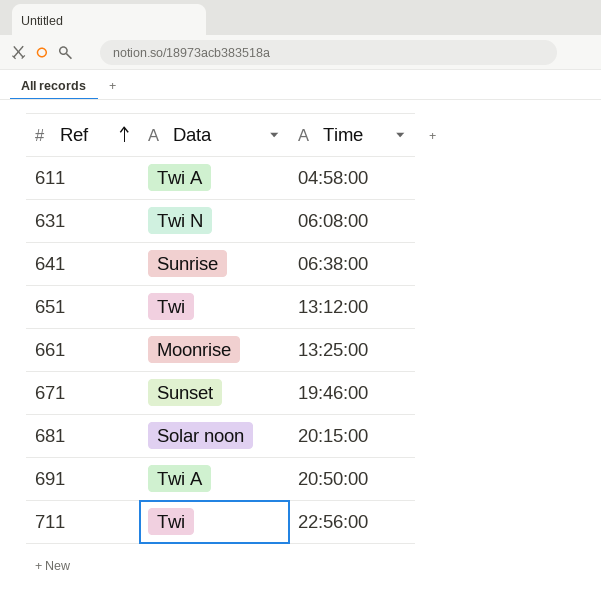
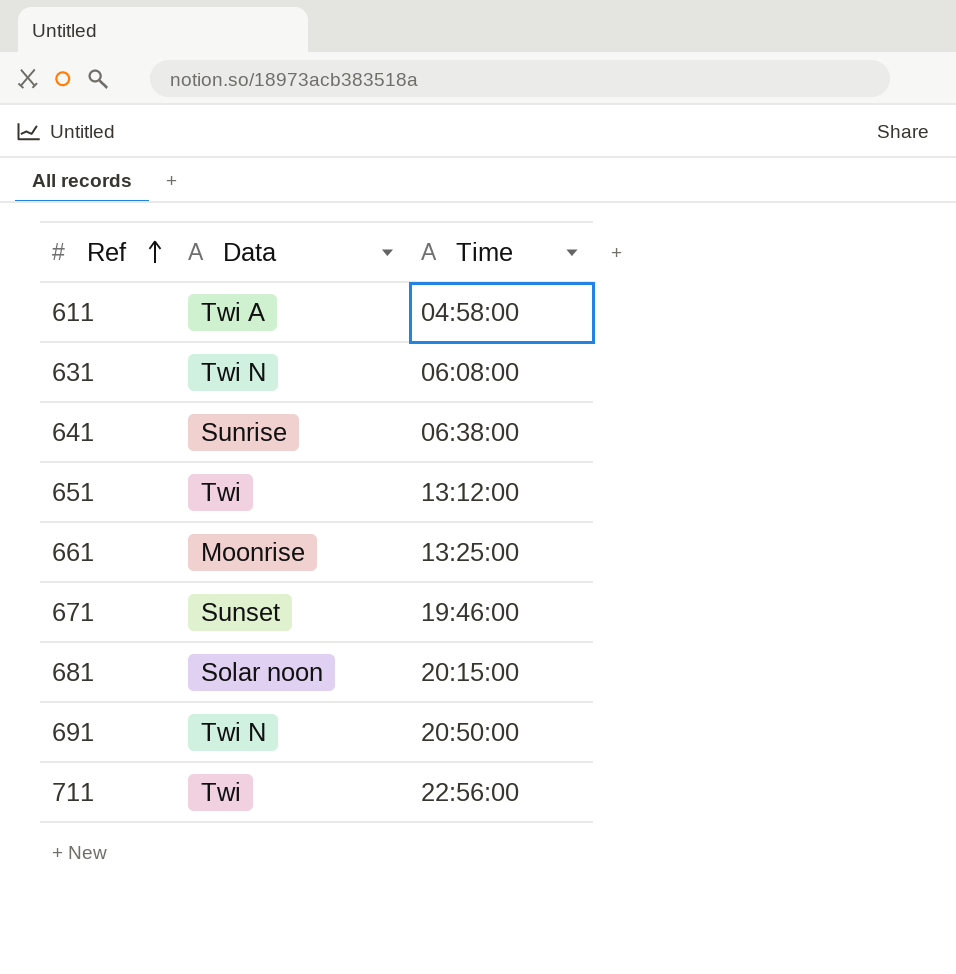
691 | Data: Twi A -> Twi N

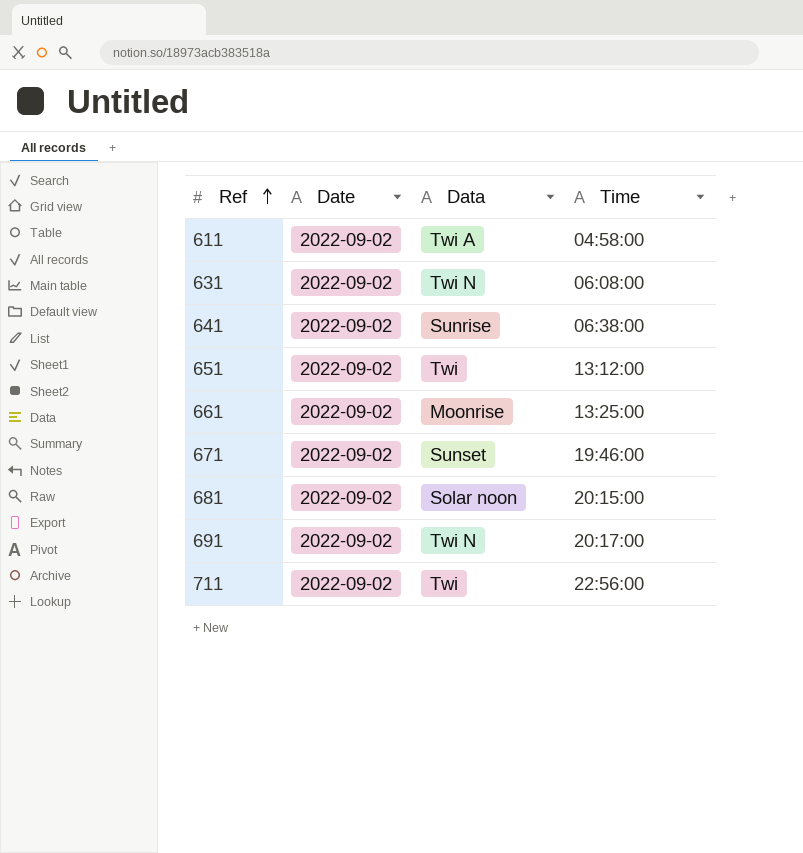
column Date | position: none -> 2
691 | Time: 20:50:00 -> 20:17:00

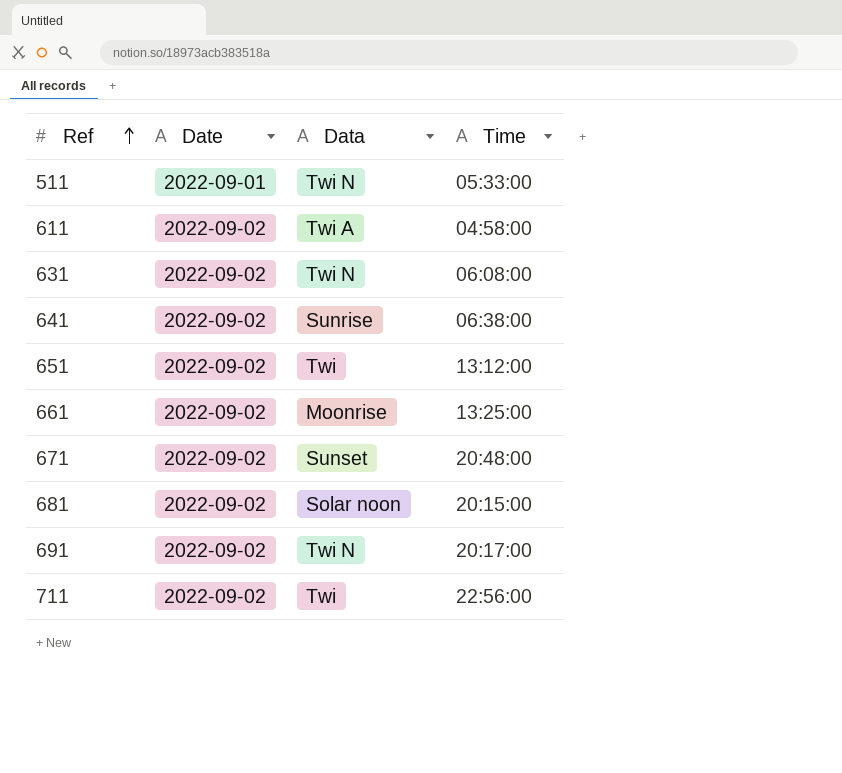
row 511: none -> 2022-09-01 | Twi N | 05:33:00
671 | Time: 19:46:00 -> 20:48:00

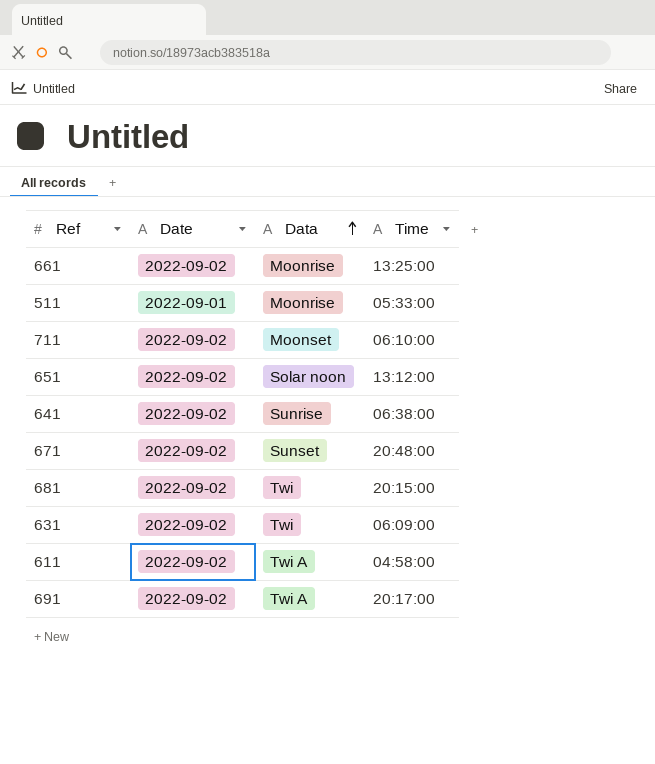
row order: Ref ascending -> Data ascending
511 | Data: Twi N -> Moonrise
711 | Data: Twi -> Moonset
711 | Time: 22:56:00 -> 06:10:00
651 | Data: Twi -> Solar noon
681 | Data: Solar noon -> Twi
631 | Data: Twi N -> Twi
631 | Time: 06:08:00 -> 06:09:00
691 | Data: Twi N -> Twi A

